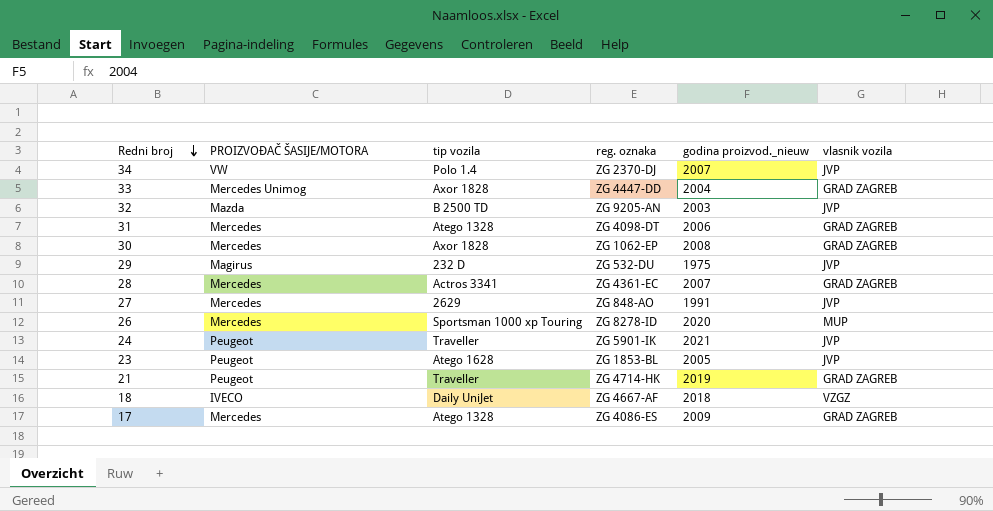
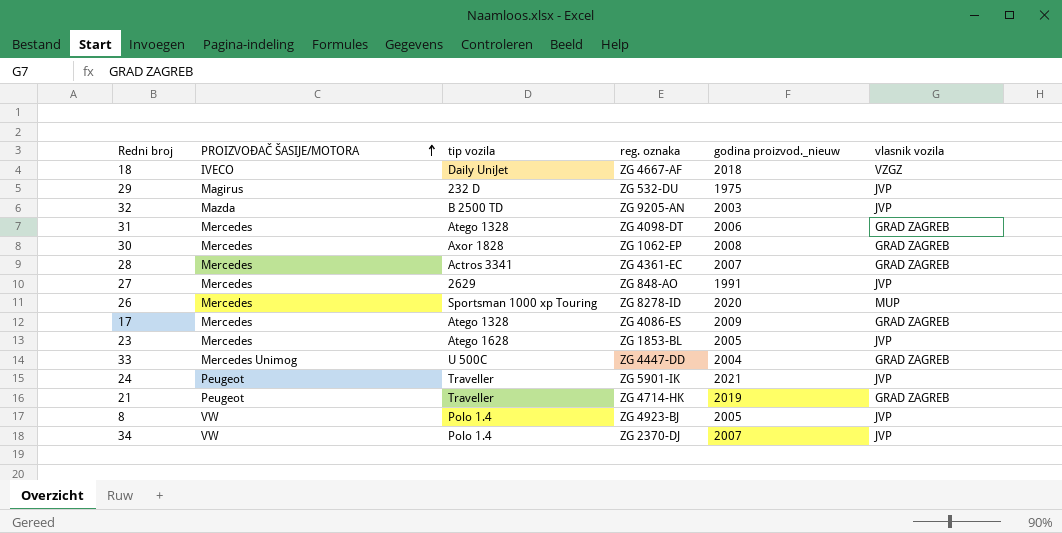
row order: Redni broj descending -> PROIZVOĐAČ ŠASIJE/MOTORA ascending
23 | PROIZVOĐAČ ŠASIJE/MOTORA: Peugeot -> Mercedes
33 | tip vozila: Axor 1828 -> U 500C
row 8: none -> VW | Polo 1.4 | ZG 4923-BJ | 2005 | JVP

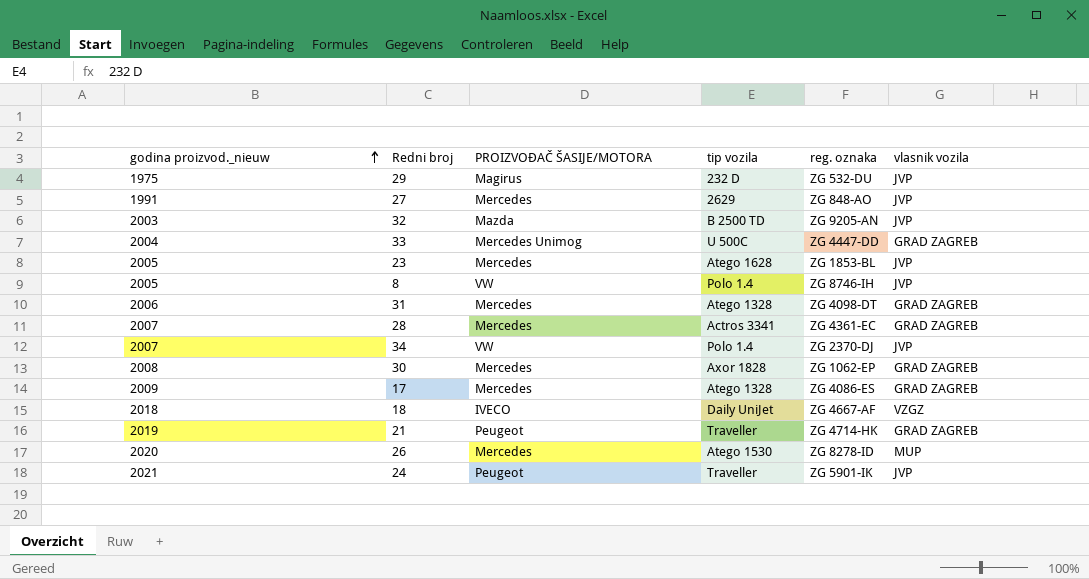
row order: PROIZVOĐAČ ŠASIJE/MOTORA ascending -> godina proizvod._nieuw ascending
column godina proizvod._nieuw | position: 5 -> 1
8 | reg. oznaka: ZG 4923-BJ -> ZG 8746-IH
26 | tip vozila: Sportsman 1000 xp Touring -> Atego 1530

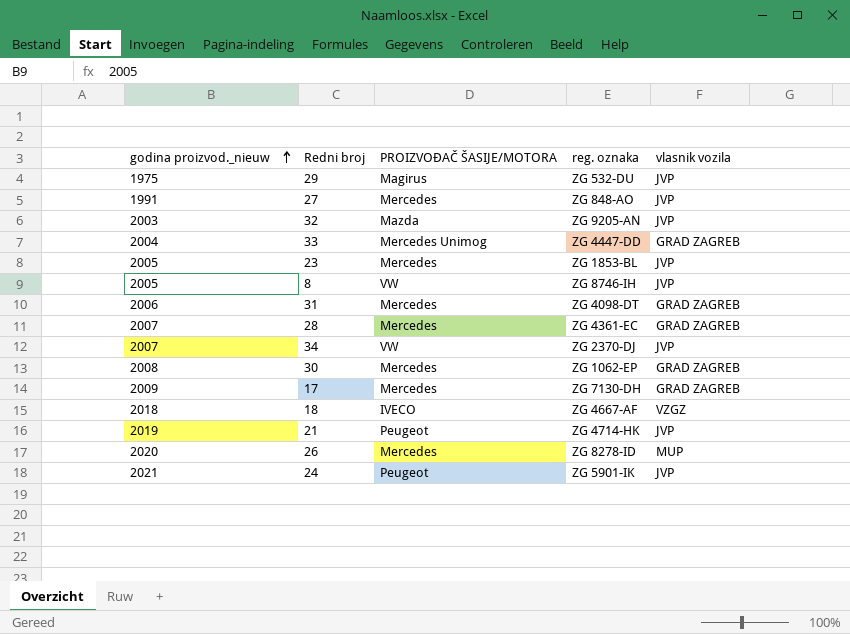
column tip vozila | position: 4 -> none
17 | reg. oznaka: ZG 4086-ES -> ZG 7130-DH
21 | vlasnik vozila: GRAD ZAGREB -> JVP

